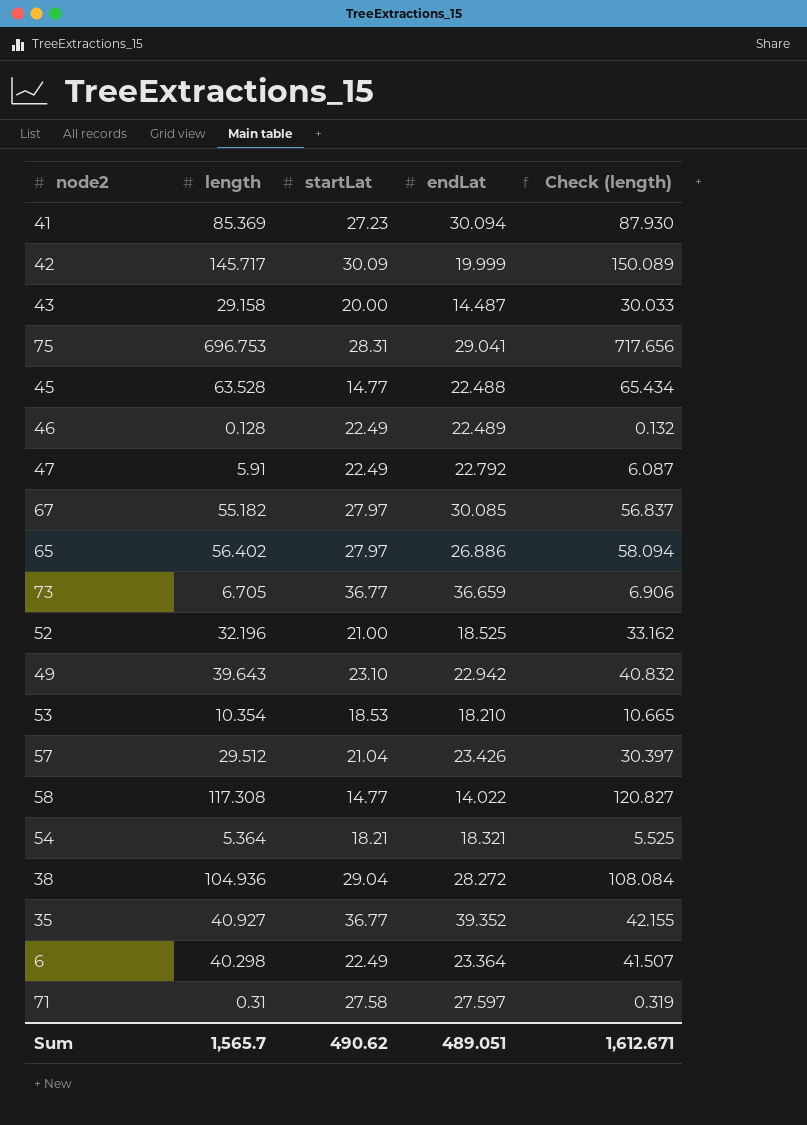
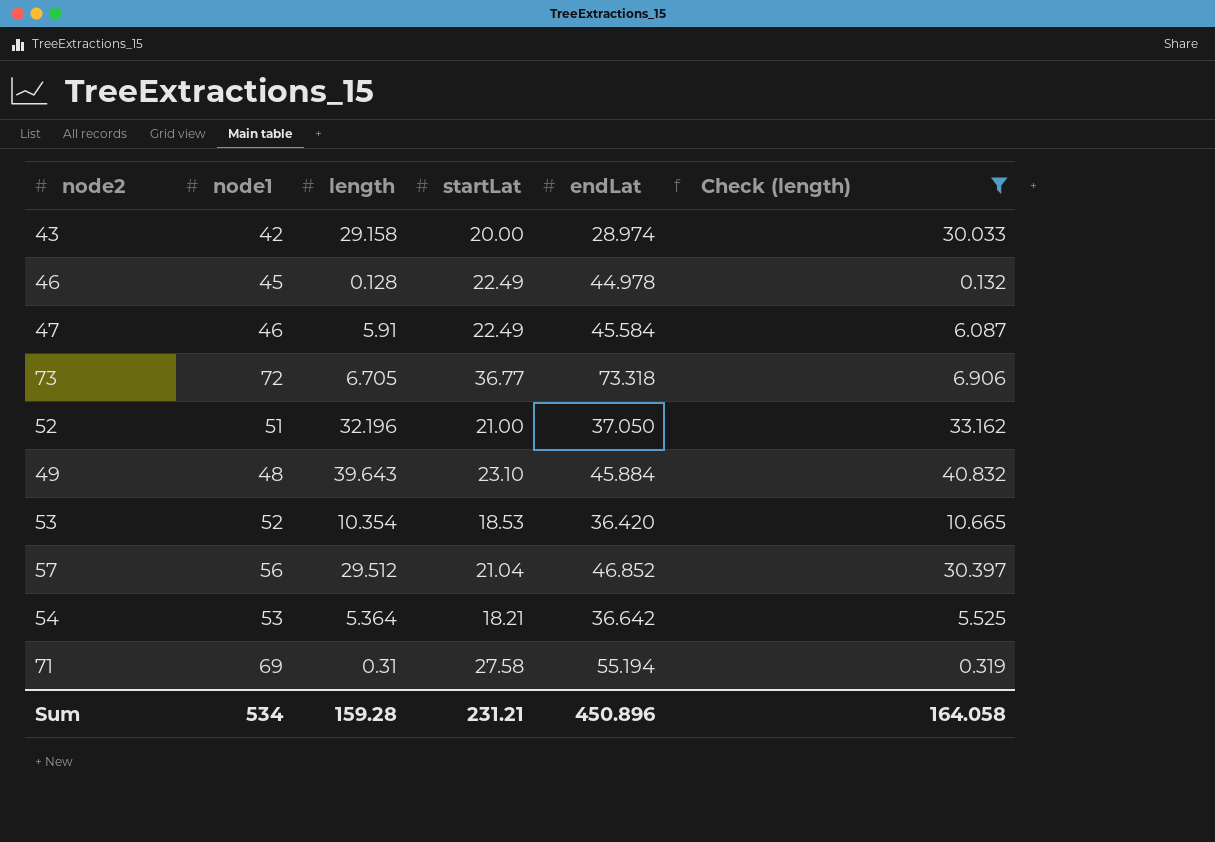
filter: none -> Check (length) <= 40.832
column node1 | position: none -> 2
43 | endLat: 14.487 -> 28.974
46 | endLat: 22.489 -> 44.978
47 | endLat: 22.792 -> 45.584
73 | endLat: 36.659 -> 73.318
52 | endLat: 18.525 -> 37.050
49 | endLat: 22.942 -> 45.884
53 | endLat: 18.210 -> 36.420
57 | endLat: 23.426 -> 46.852
54 | endLat: 18.321 -> 36.642
71 | endLat: 27.597 -> 55.194
Sum | length: 1,565.7 -> 159.28
Sum | startLat: 490.62 -> 231.21
Sum | endLat: 489.051 -> 450.896
Sum | Check (length): 1,612.671 -> 164.058

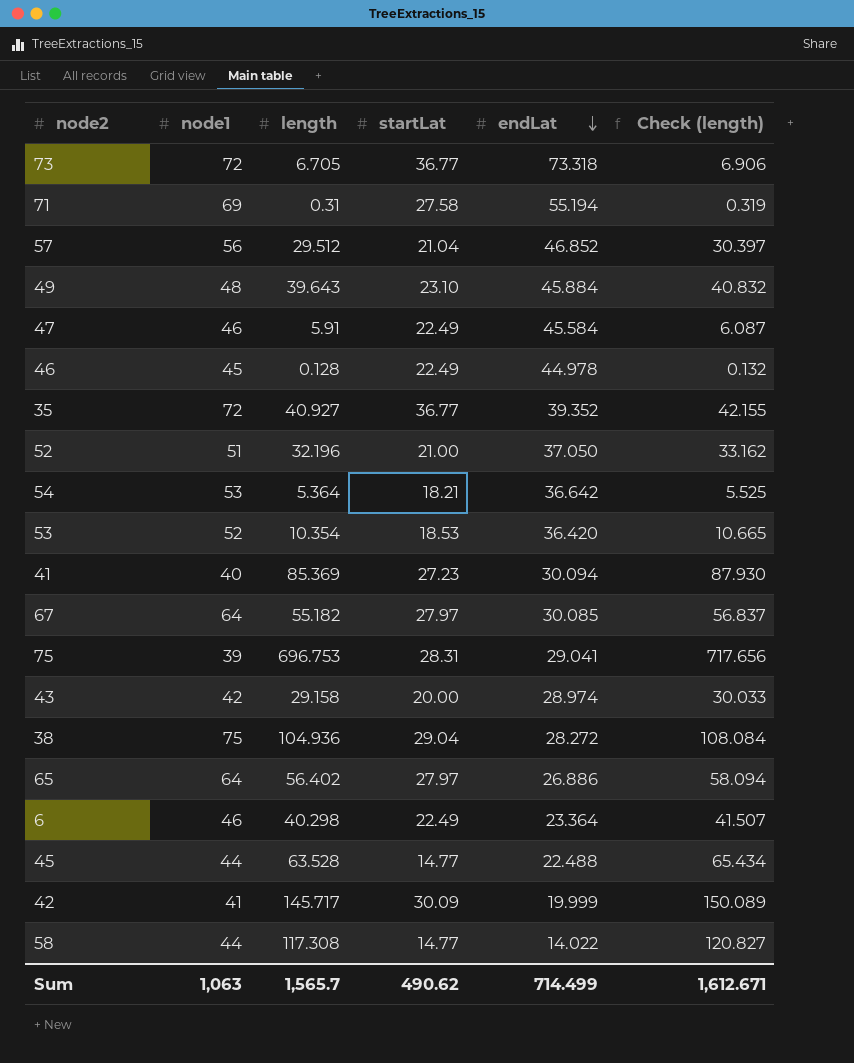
filter: Check (length) <= 40.832 -> none
row order: none -> endLat descending
Sum | node1: 534 -> 1,063
Sum | length: 159.28 -> 1,565.7
Sum | startLat: 231.21 -> 490.62
Sum | endLat: 450.896 -> 714.499
Sum | Check (length): 164.058 -> 1,612.671

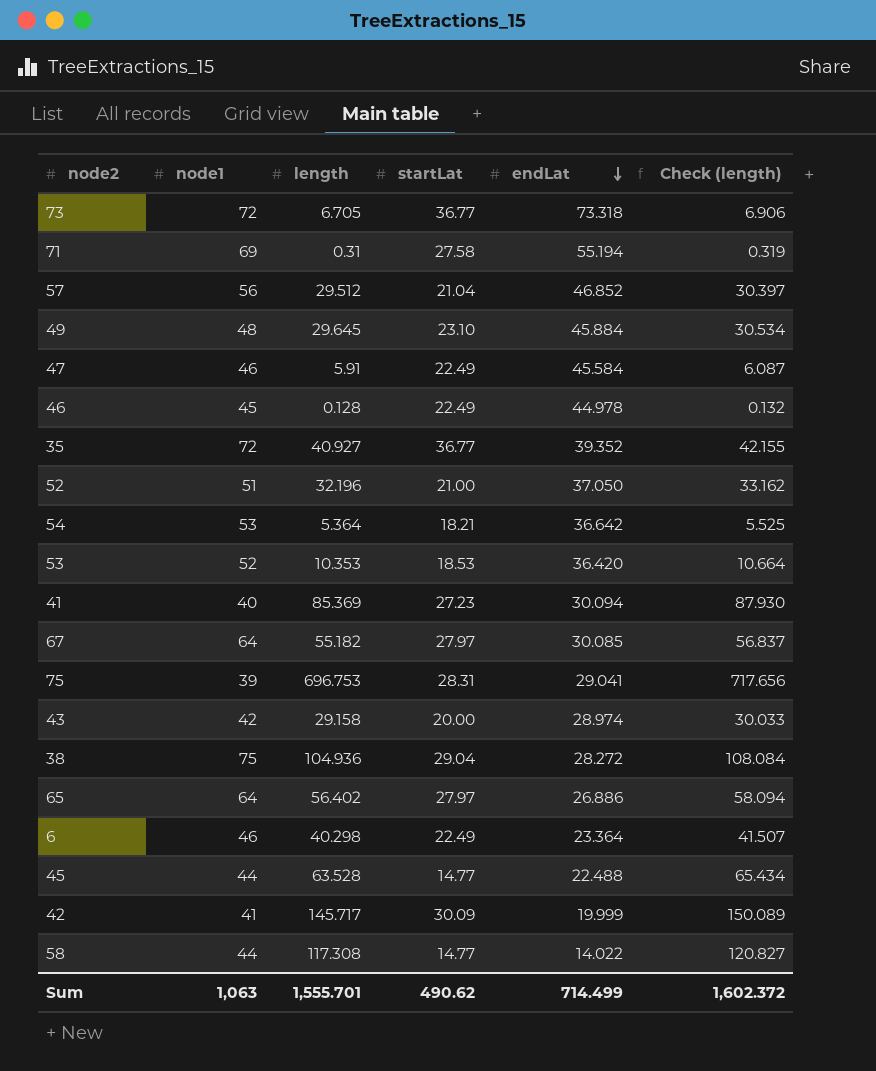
49 | length: 39.643 -> 29.645
49 | Check (length): 40.832 -> 30.534
53 | length: 10.354 -> 10.353
53 | Check (length): 10.665 -> 10.664
Sum | length: 1,565.7 -> 1,555.701
Sum | Check (length): 1,612.671 -> 1,602.372

